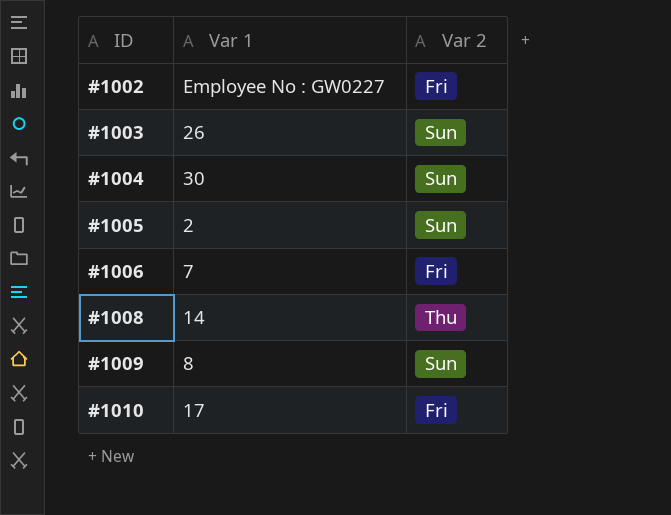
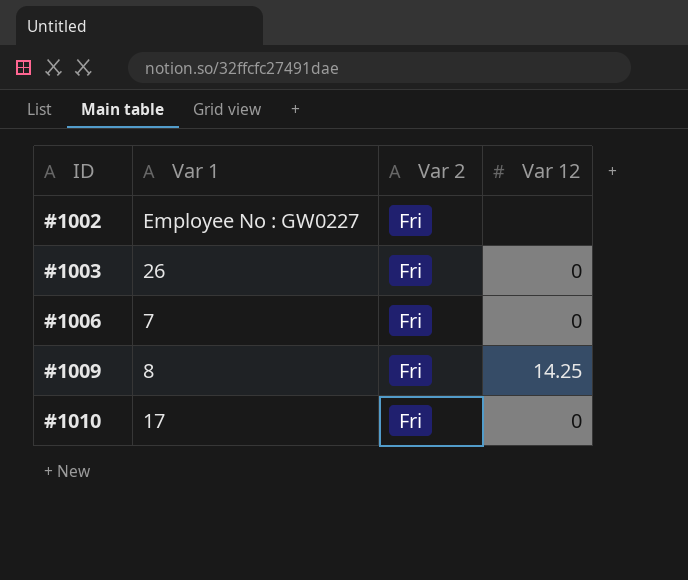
column Var 12 | position: none -> 4
row #1004: 30 | Sun -> none
row #1005: 2 | Sun -> none
row #1008: 14 | Thu -> none
#1003 | Var 2: Sun -> Fri
#1009 | Var 2: Sun -> Fri

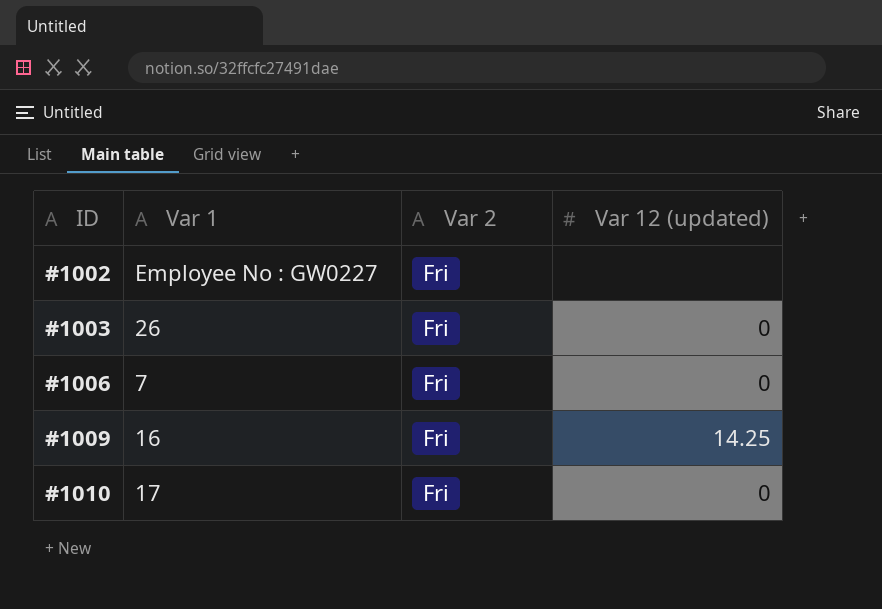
column name: Var 12 -> Var 12 (updated)
#1009 | Var 1: 8 -> 16

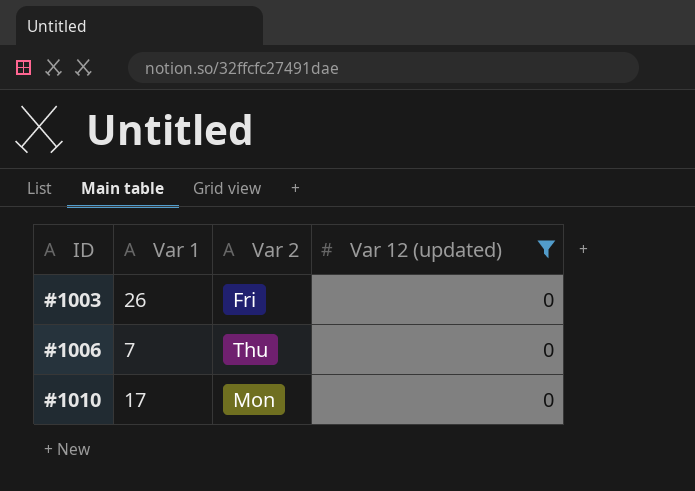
filter: none -> Var 12 (updated) = 0
#1006 | Var 2: Fri -> Thu
#1010 | Var 2: Fri -> Mon

